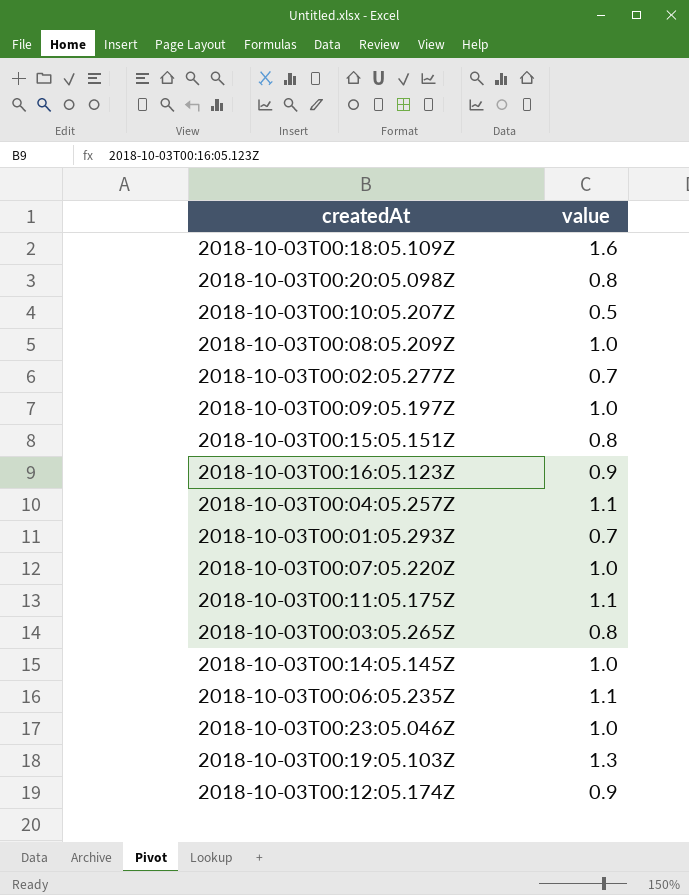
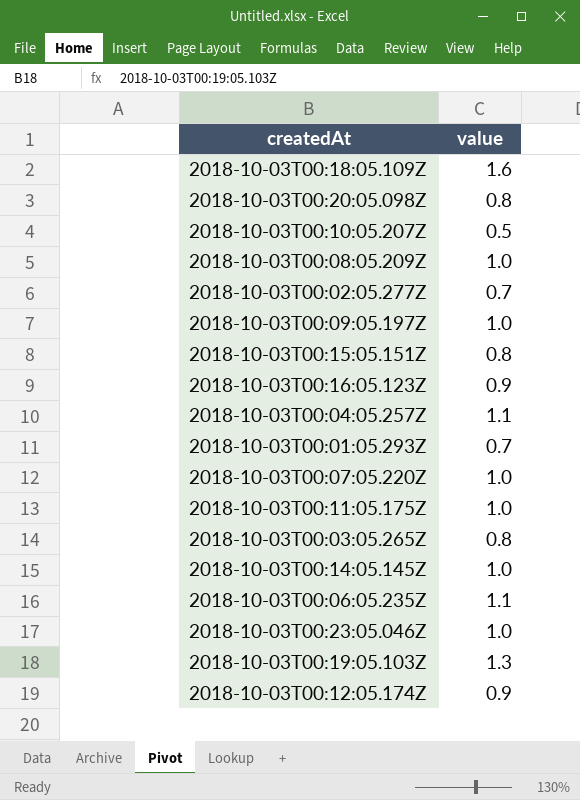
2018-10-03T00:11:05.175Z | value: 1.1 -> 1.0

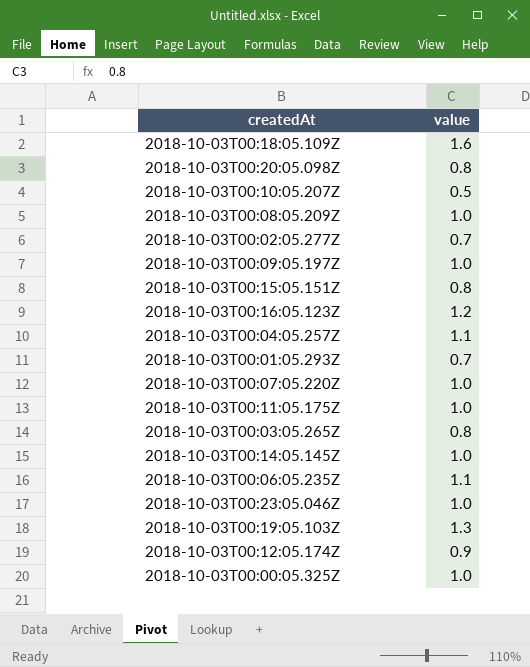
2018-10-03T00:16:05.123Z | value: 0.9 -> 1.2
row 2018-10-03T00:00:05.325Z: none -> 1.0

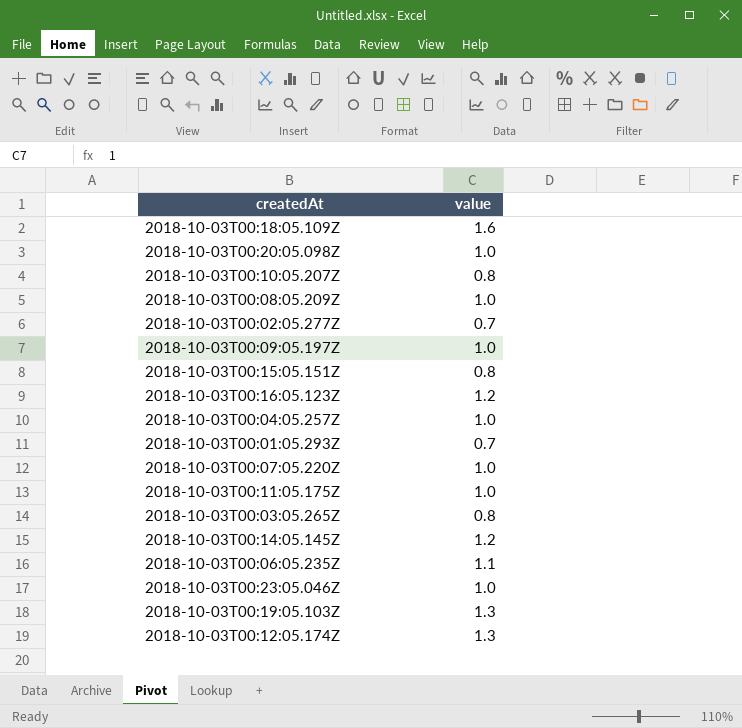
row 2018-10-03T00:00:05.325Z: 1.0 -> none
2018-10-03T00:20:05.098Z | value: 0.8 -> 1.0
2018-10-03T00:10:05.207Z | value: 0.5 -> 0.8
2018-10-03T00:04:05.257Z | value: 1.1 -> 1.0
2018-10-03T00:14:05.145Z | value: 1.0 -> 1.2
2018-10-03T00:12:05.174Z | value: 0.9 -> 1.3

